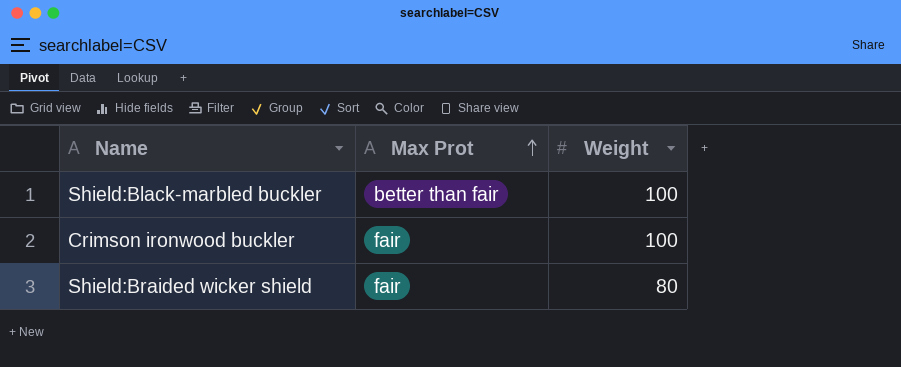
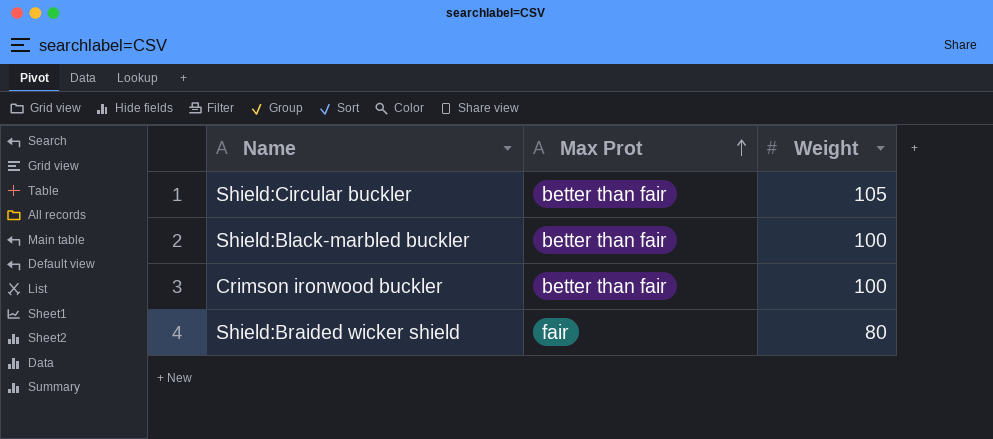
row Shield:Circular buckler: none -> better than fair | 105
Crimson ironwood buckler | Max Prot: fair -> better than fair

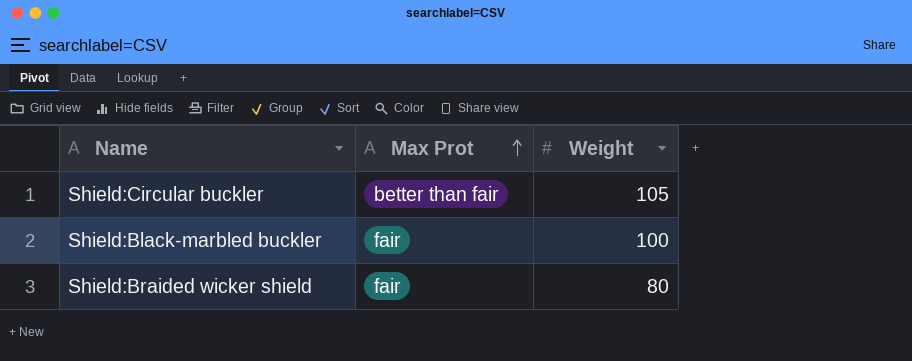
row Crimson ironwood buckler: better than fair | 100 -> none
Shield:Black-marbled buckler | Max Prot: better than fair -> fair

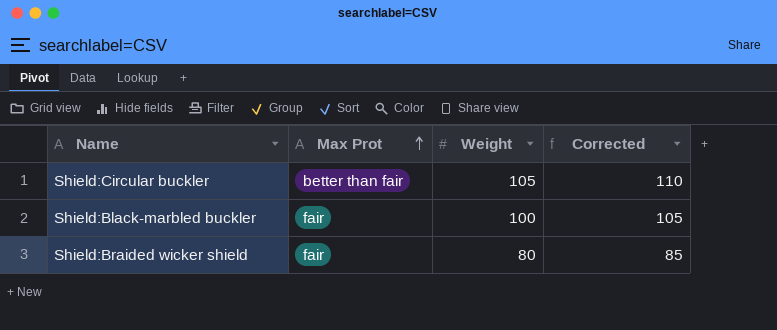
column Corrected | formula: none -> [Weight] + 5

